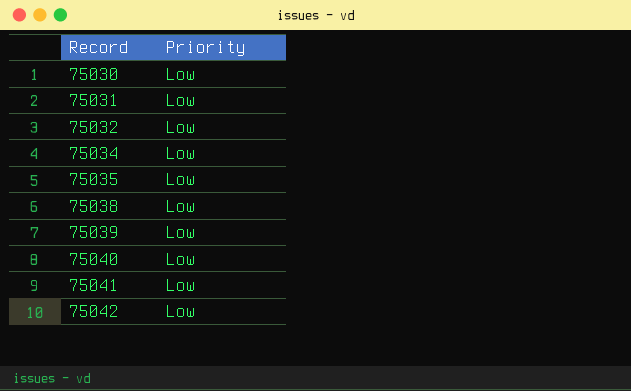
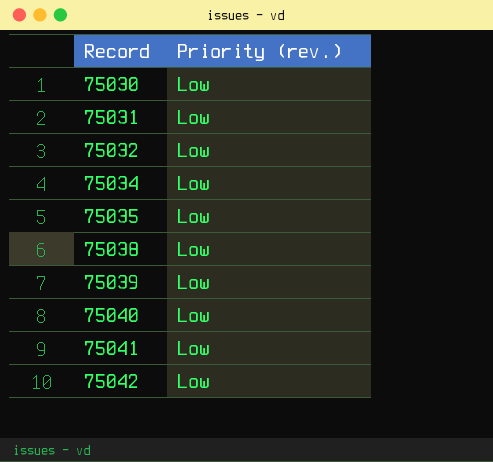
column name: Priority -> Priority (rev.)

